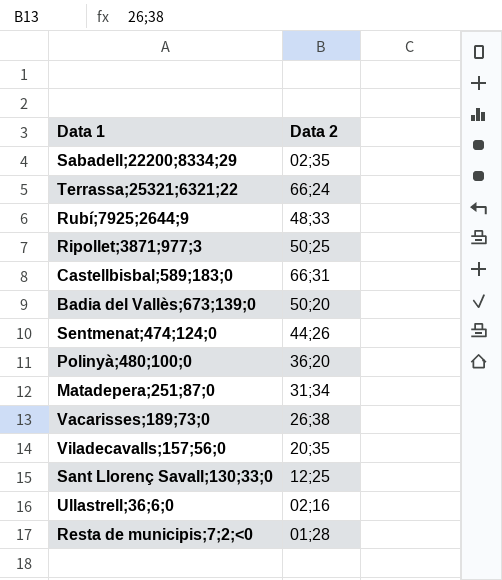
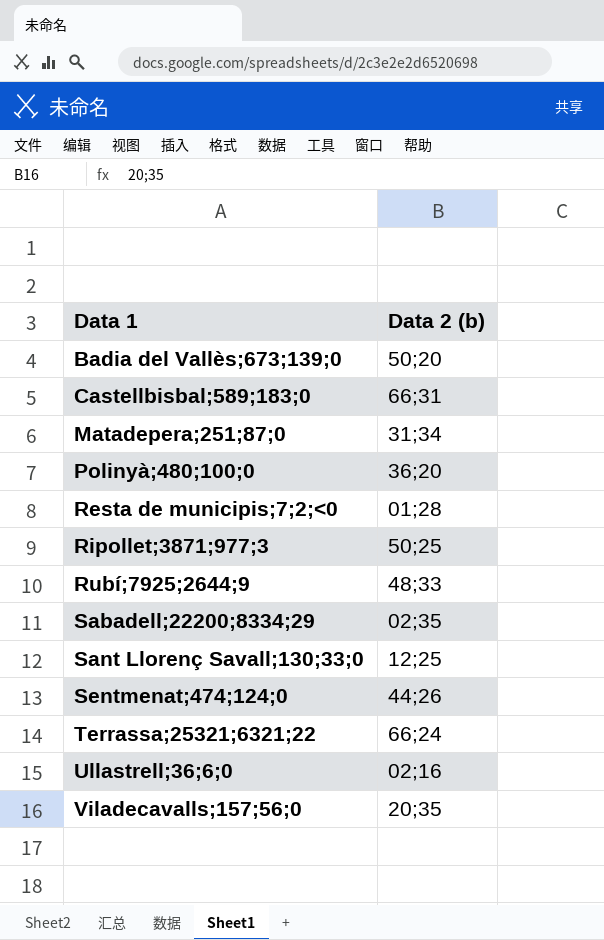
row order: none -> Data 1 ascending
column name: Data 2 -> Data 2 (b)
row Vacarisses;189;73;0: 26;38 -> none

